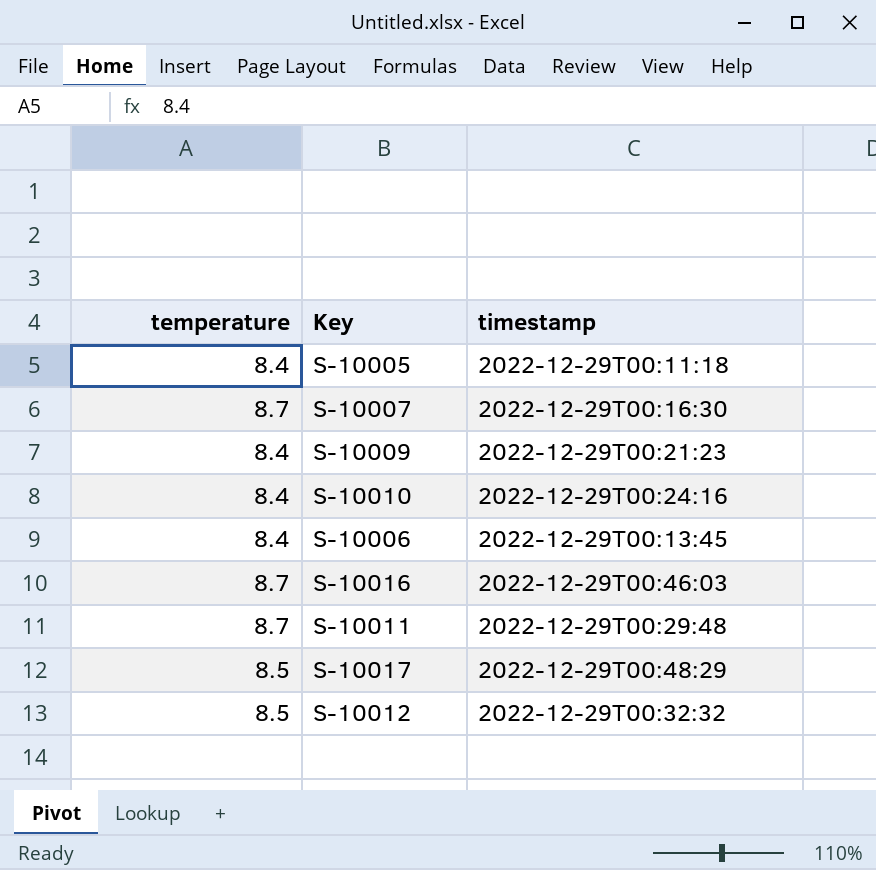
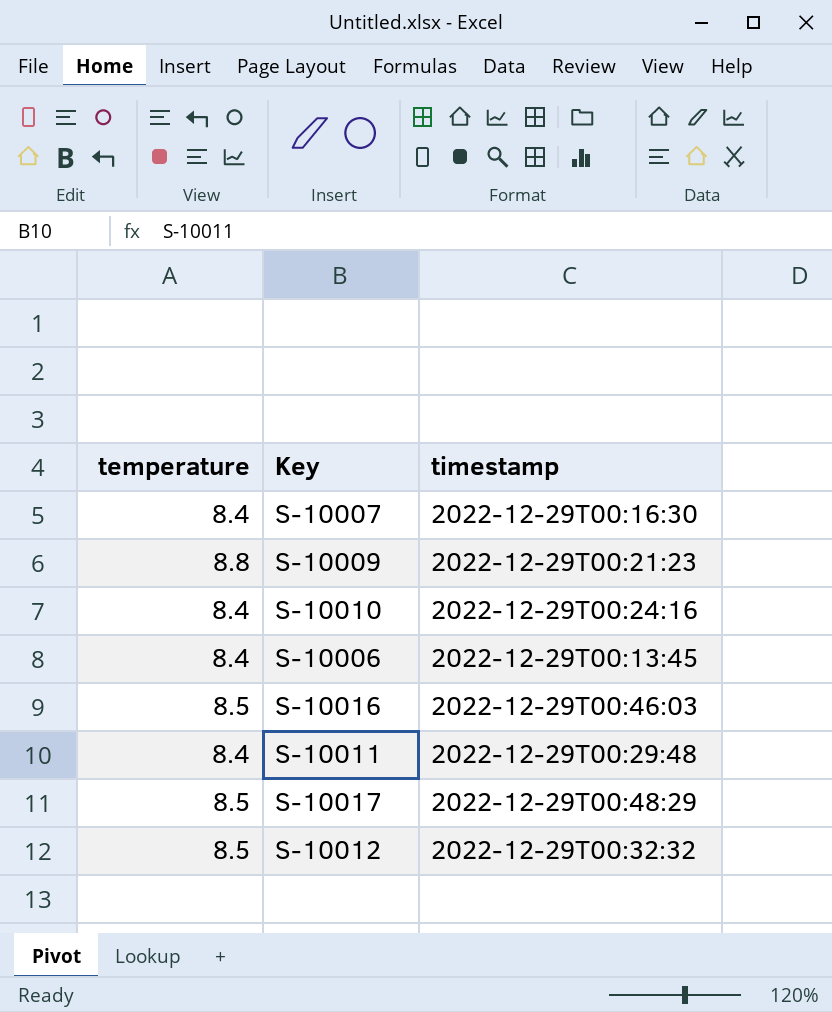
row S-10005: 8.4 | 2022-12-29T00:11:18 -> none
S-10007 | temperature: 8.7 -> 8.4
S-10009 | temperature: 8.4 -> 8.8
S-10016 | temperature: 8.7 -> 8.5
S-10011 | temperature: 8.7 -> 8.4

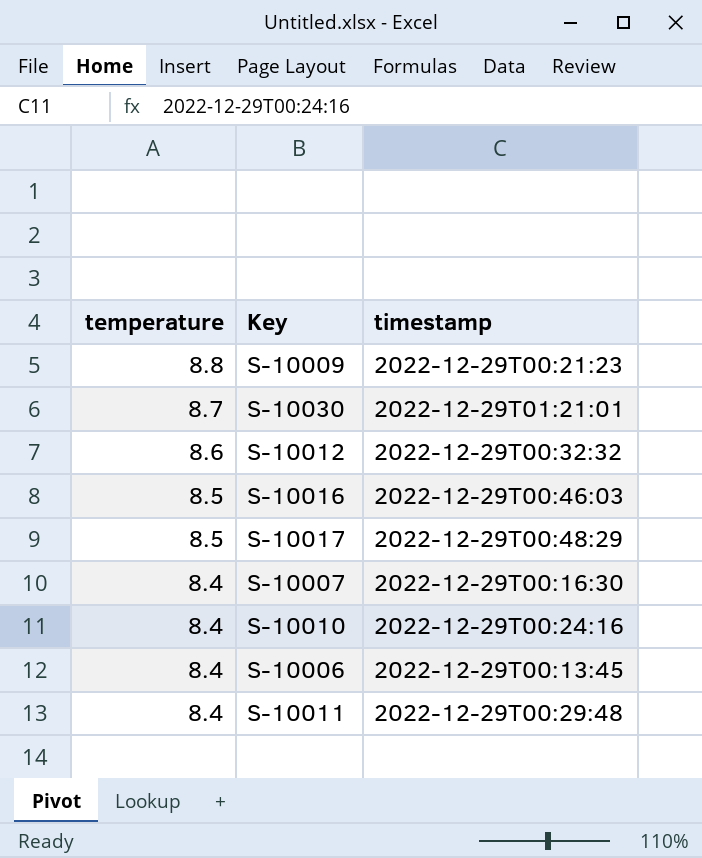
row order: none -> temperature descending
row S-10030: none -> 8.7 | 2022-12-29T01:21:01
S-10012 | temperature: 8.5 -> 8.6

